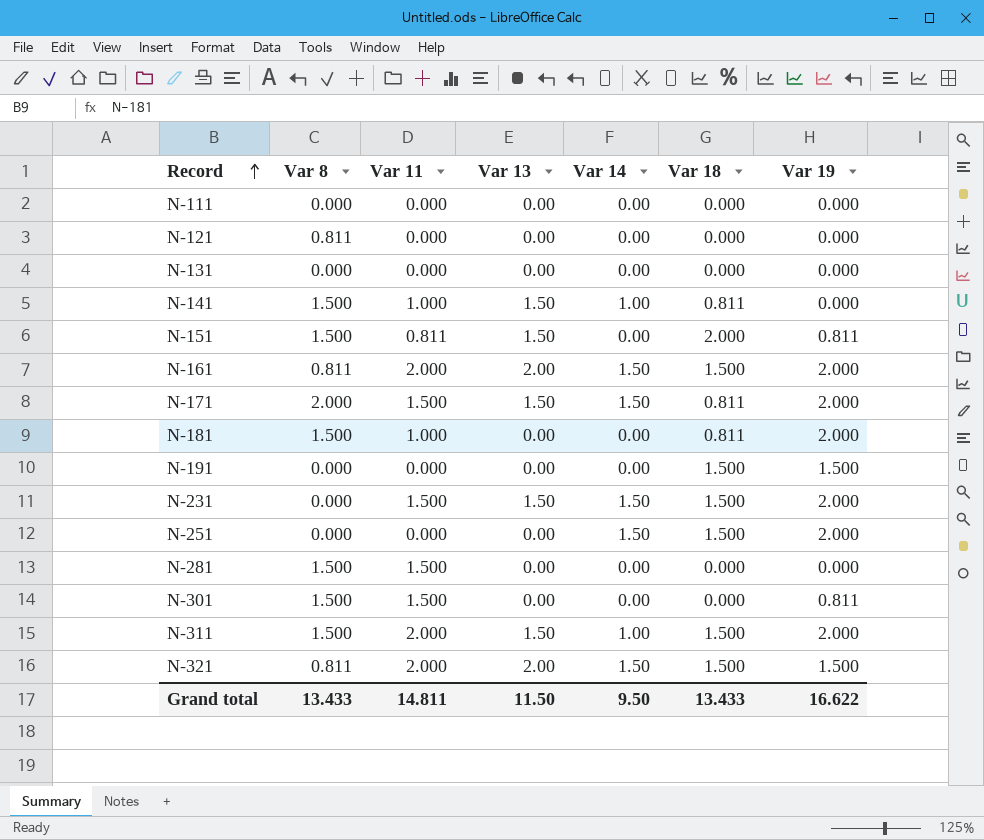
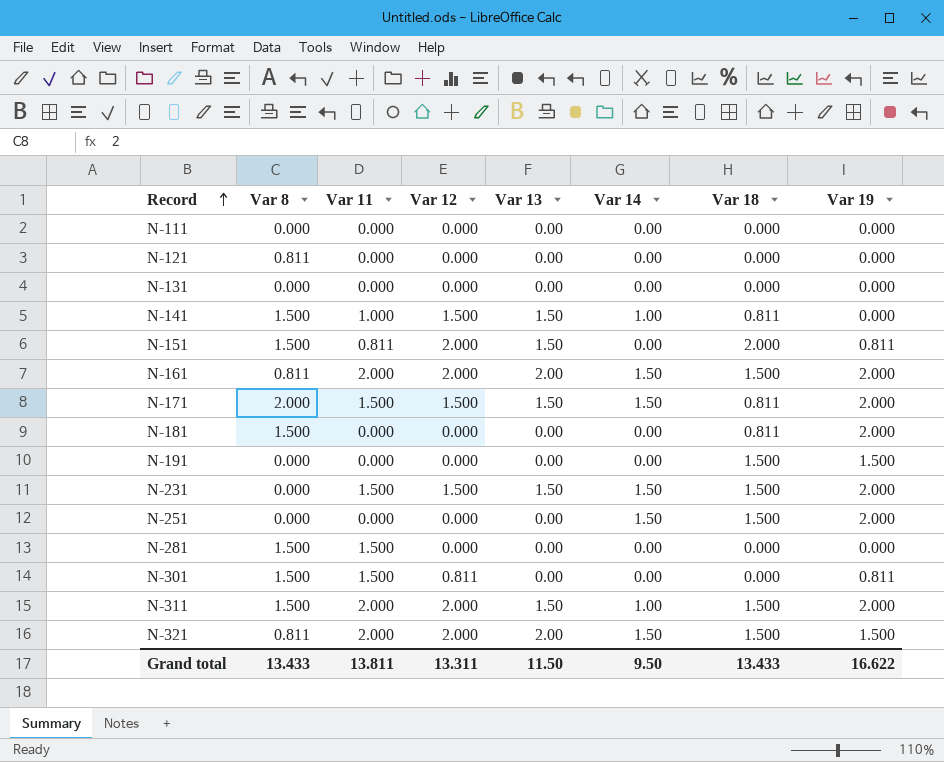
column Var 12 | position: none -> 4
N-181 | Var 11: 1.000 -> 0.000
Grand total | Var 11: 14.811 -> 13.811

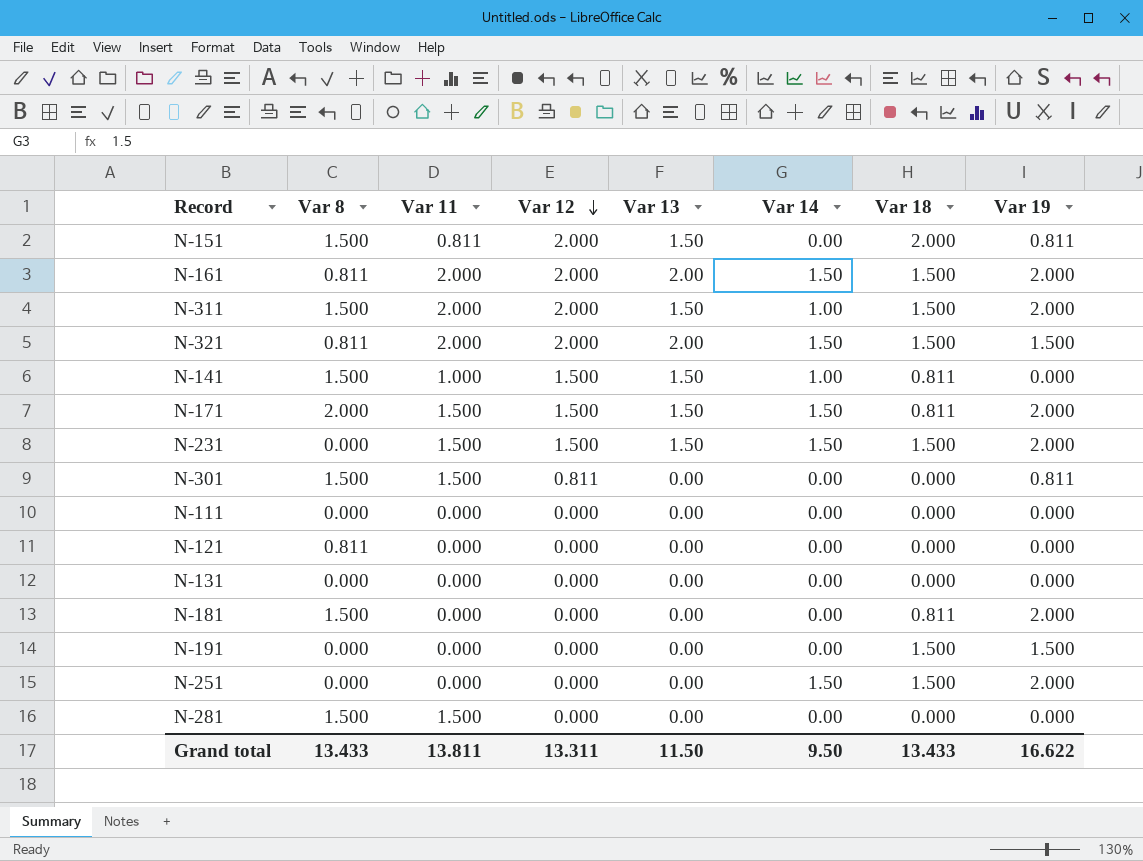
row order: Record ascending -> Var 12 descending

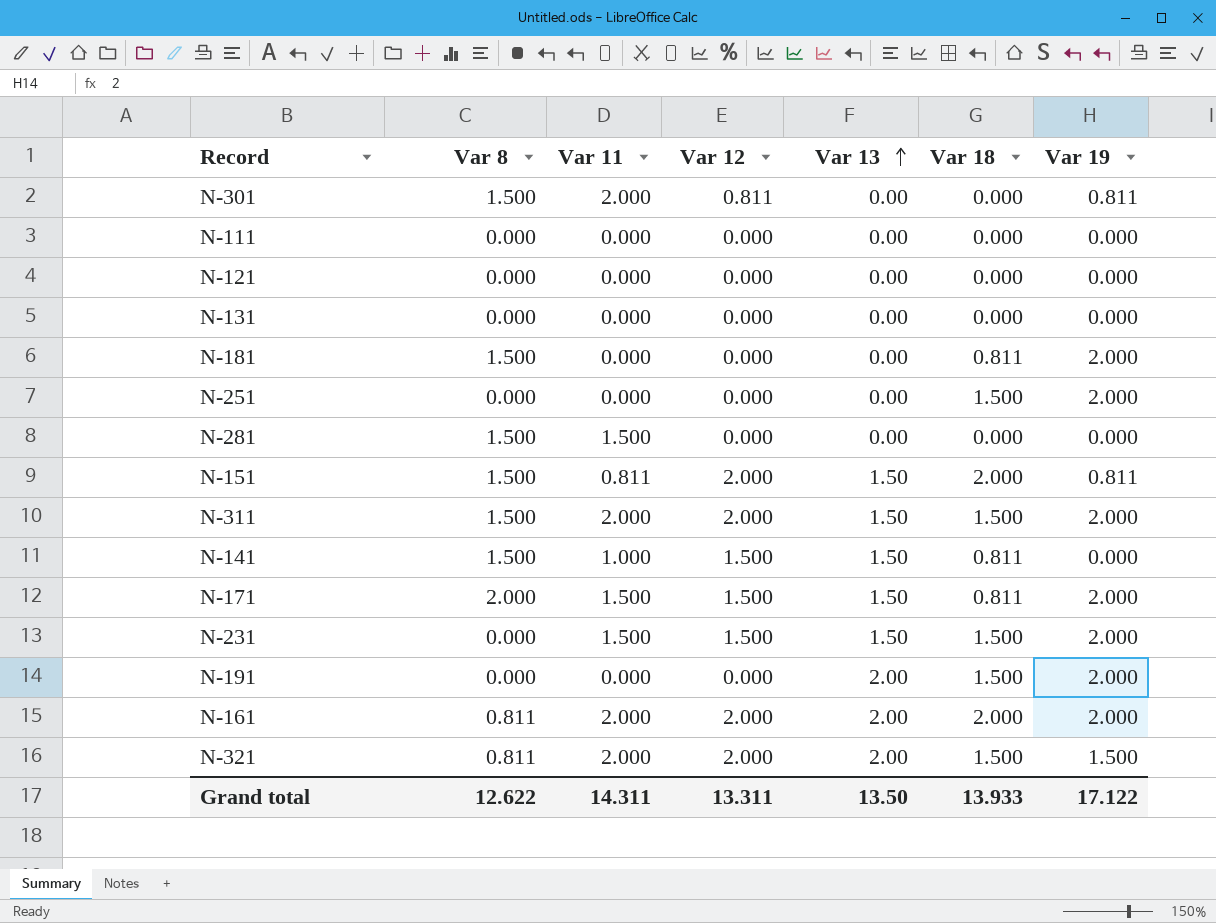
row order: Var 12 descending -> Var 13 ascending
column Var 14 | position: 6 -> none
N-301 | Var 11: 1.500 -> 2.000
N-121 | Var 8: 0.811 -> 0.000
N-191 | Var 13: 0.00 -> 2.00
N-191 | Var 19: 1.500 -> 2.000
N-161 | Var 18: 1.500 -> 2.000
Grand total | Var 8: 13.433 -> 12.622
Grand total | Var 11: 13.811 -> 14.311
Grand total | Var 13: 11.50 -> 13.50
Grand total | Var 18: 13.433 -> 13.933
Grand total | Var 19: 16.622 -> 17.122

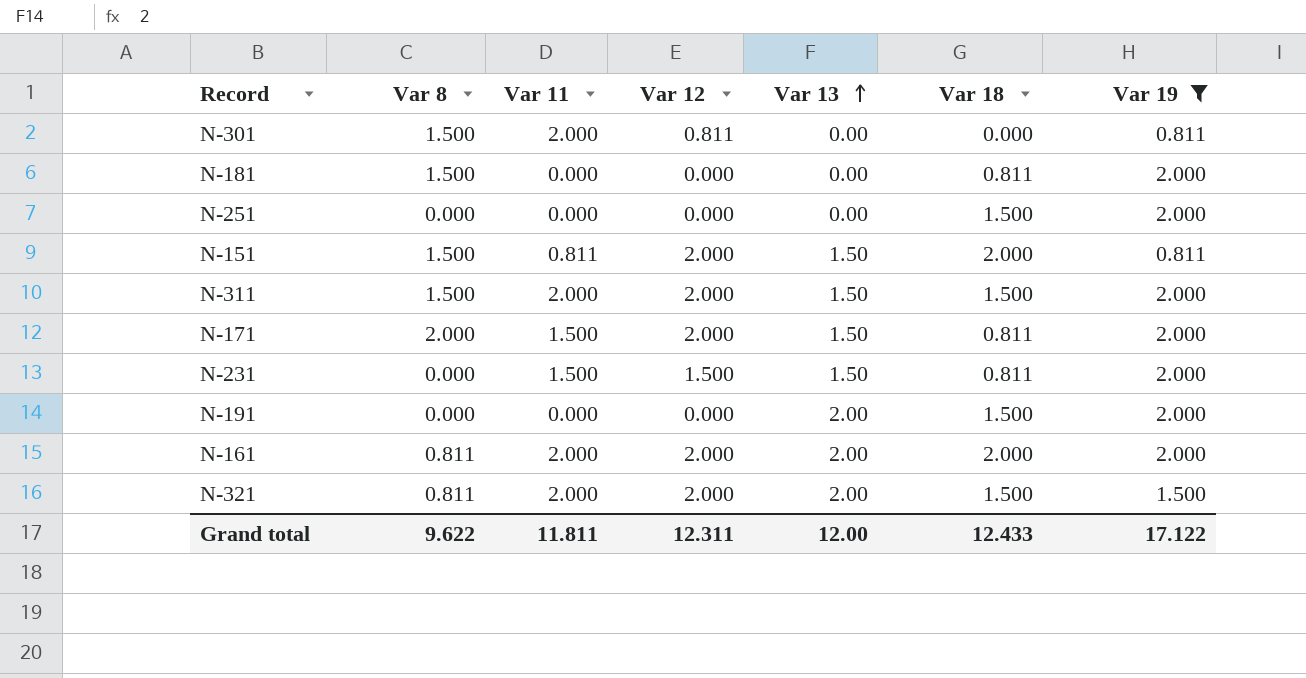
filter: none -> Var 19 != 0.000
N-171 | Var 12: 1.500 -> 2.000
N-231 | Var 18: 1.500 -> 0.811
Grand total | Var 8: 12.622 -> 9.622
Grand total | Var 11: 14.311 -> 11.811
Grand total | Var 12: 13.311 -> 12.311
Grand total | Var 13: 13.50 -> 12.00
Grand total | Var 18: 13.933 -> 12.433

